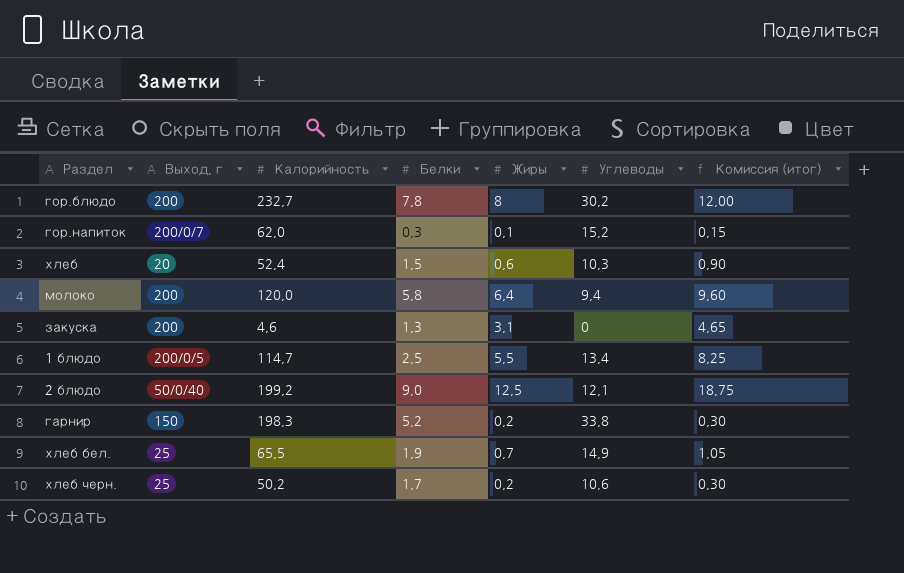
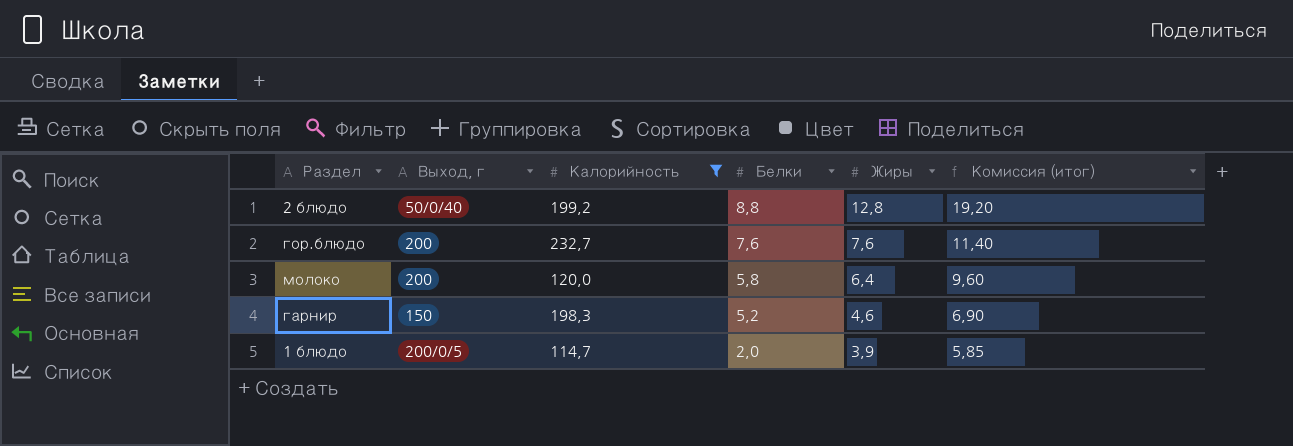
filter: none -> Калорийность >= 114,7
row order: none -> Белки descending
column Углеводы | position: 6 -> none
2 блюдо | Белки: 9,0 -> 8,8
2 блюдо | Жиры: 12,5 -> 12,8
2 блюдо | Комиссия (итог): 18,75 -> 19,20
гор.блюдо | Белки: 7,8 -> 7,6
гор.блюдо | Жиры: 8 -> 7,6
гор.блюдо | Комиссия (итог): 12,00 -> 11,40
гарнир | Жиры: 0,2 -> 4,6
гарнир | Комиссия (итог): 0,30 -> 6,90
1 блюдо | Белки: 2,5 -> 2,0
1 блюдо | Жиры: 5,5 -> 3,9
1 блюдо | Комиссия (итог): 8,25 -> 5,85

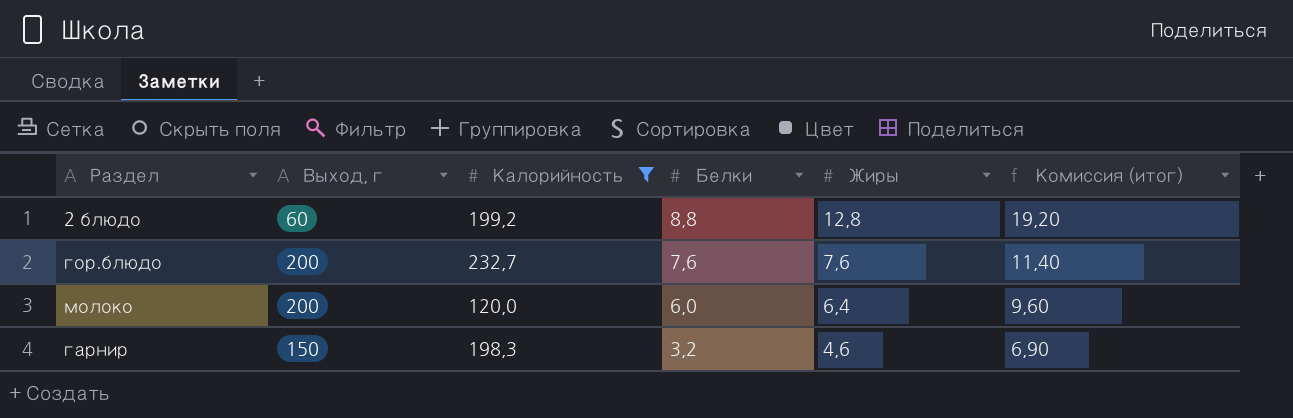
row 1 блюдо: 200/0/5 | 114,7 | 2,0 | 3,9 | 5,85 -> none
2 блюдо | Выход, г: 50/0/40 -> 60
молоко | Белки: 5,8 -> 6,0
гарнир | Белки: 5,2 -> 3,2

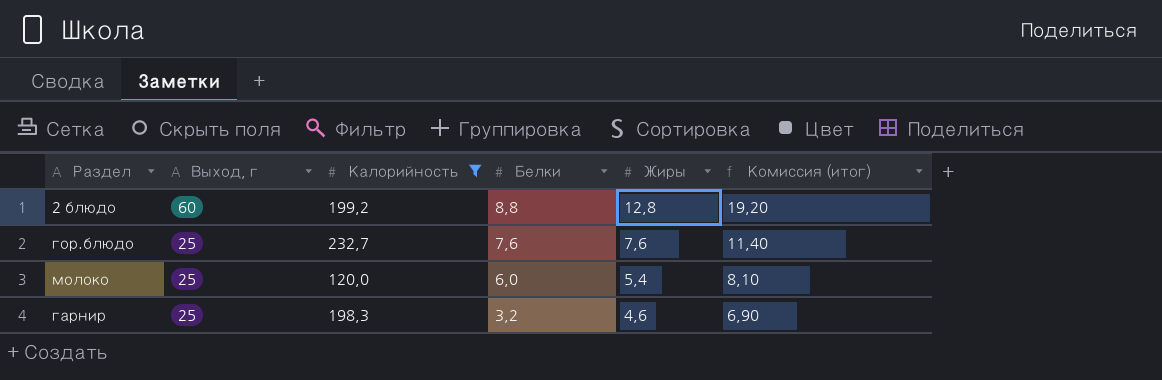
гор.блюдо | Выход, г: 200 -> 25
молоко | Выход, г: 200 -> 25
молоко | Жиры: 6,4 -> 5,4
молоко | Комиссия (итог): 9,60 -> 8,10
гарнир | Выход, г: 150 -> 25

